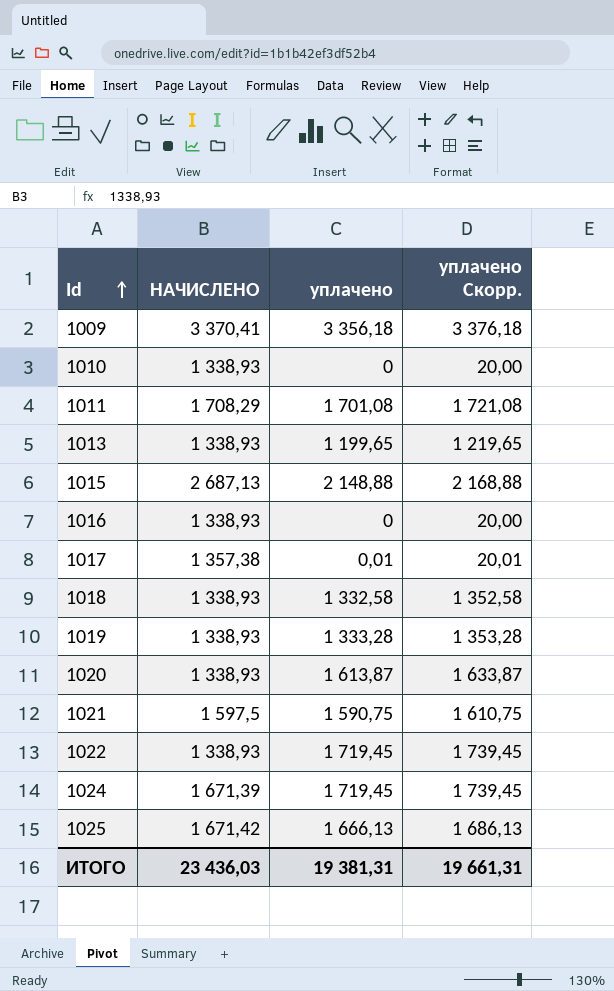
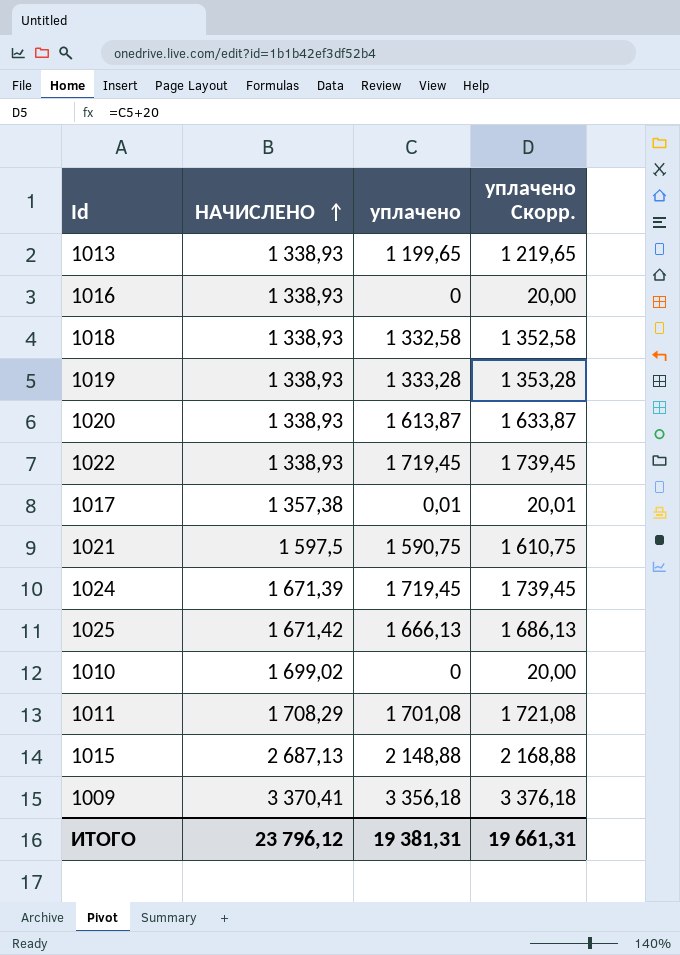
row order: Id ascending -> НАЧИСЛЕНО ascending
1010 | НАЧИСЛЕНО: 1 338,93 -> 1 699,02
ИТОГО | НАЧИСЛЕНО: 23 436,03 -> 23 796,12

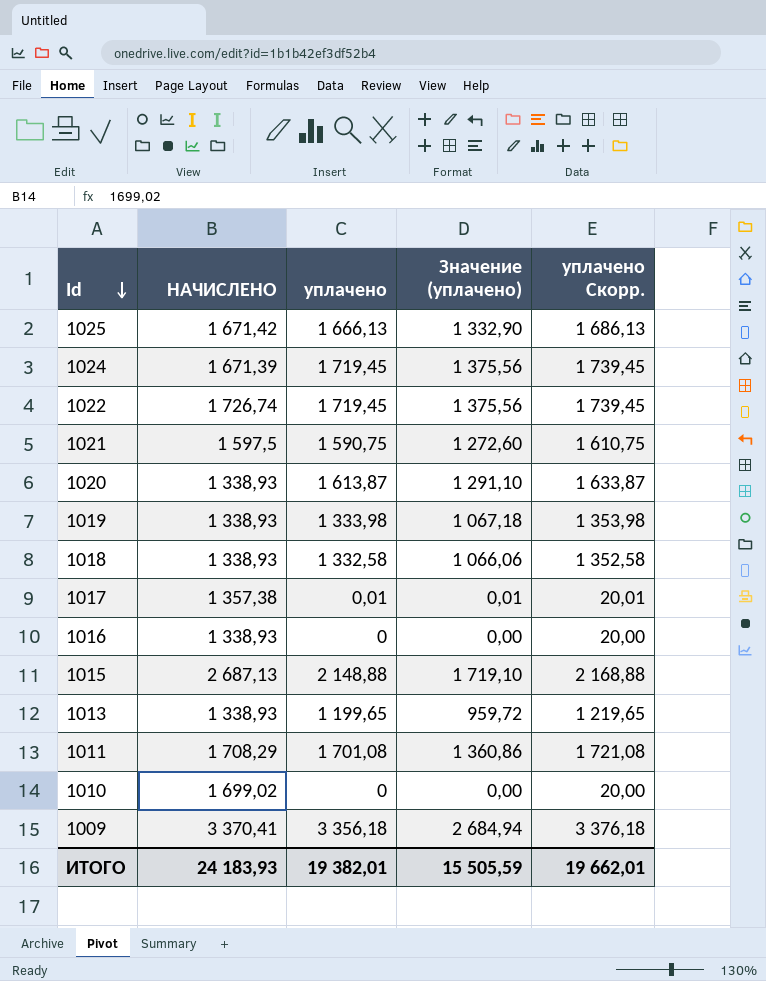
row order: НАЧИСЛЕНО ascending -> Id descending
column Значение (уплачено) | formula: none -> [уплачено] * 0,8
1022 | НАЧИСЛЕНО: 1 338,93 -> 1 726,74
1019 | уплачено: 1 333,28 -> 1 333,98
1019 | уплачено Скорр.: 1 353,28 -> 1 353,98
ИТОГО | НАЧИСЛЕНО: 23 796,12 -> 24 183,93
ИТОГО | уплачено: 19 381,31 -> 19 382,01
ИТОГО | уплачено Скорр.: 19 661,31 -> 19 662,01

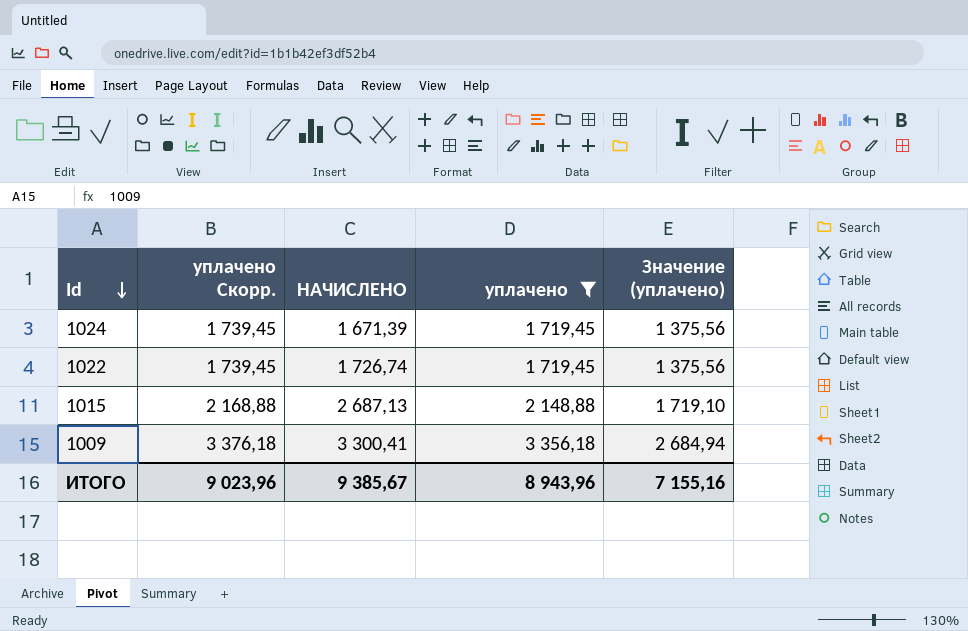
filter: none -> уплачено >= 1 719,45
column уплачено Скорр. | position: 5 -> 2
1009 | НАЧИСЛЕНО: 3 370,41 -> 3 300,41
ИТОГО | уплачено Скорр.: 19 662,01 -> 9 023,96
ИТОГО | НАЧИСЛЕНО: 24 183,93 -> 9 385,67
ИТОГО | уплачено: 19 382,01 -> 8 943,96
ИТОГО | Значение (уплачено): 15 505,59 -> 7 155,16

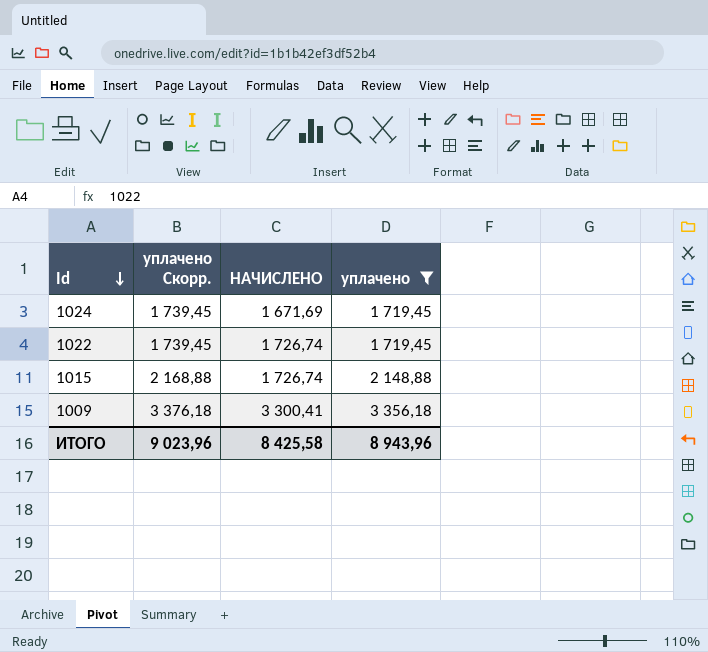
column Значение (уплачено) | formula: [уплачено] * 0,8 -> none
1024 | НАЧИСЛЕНО: 1 671,39 -> 1 671,69
1015 | НАЧИСЛЕНО: 2 687,13 -> 1 726,74
ИТОГО | НАЧИСЛЕНО: 9 385,67 -> 8 425,58

